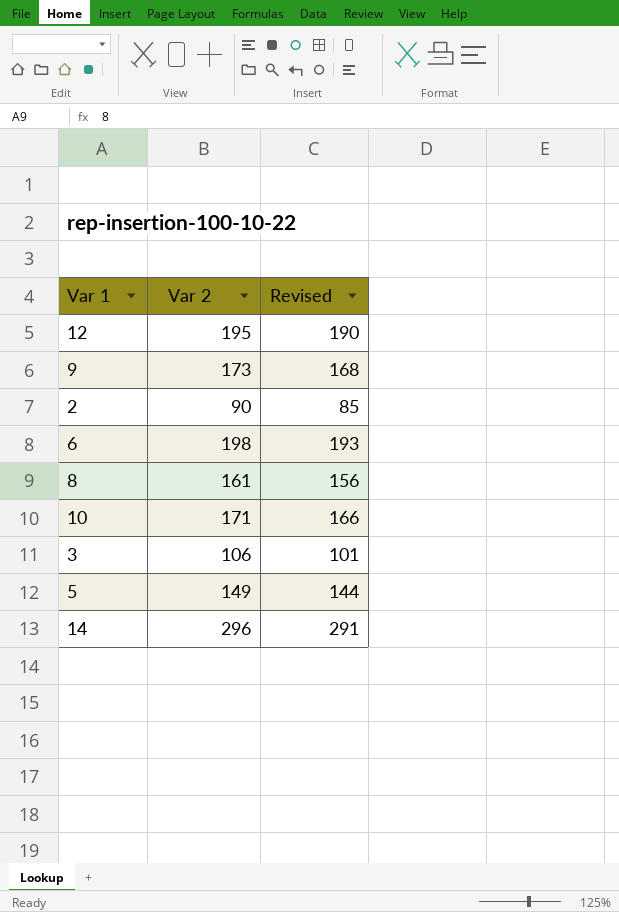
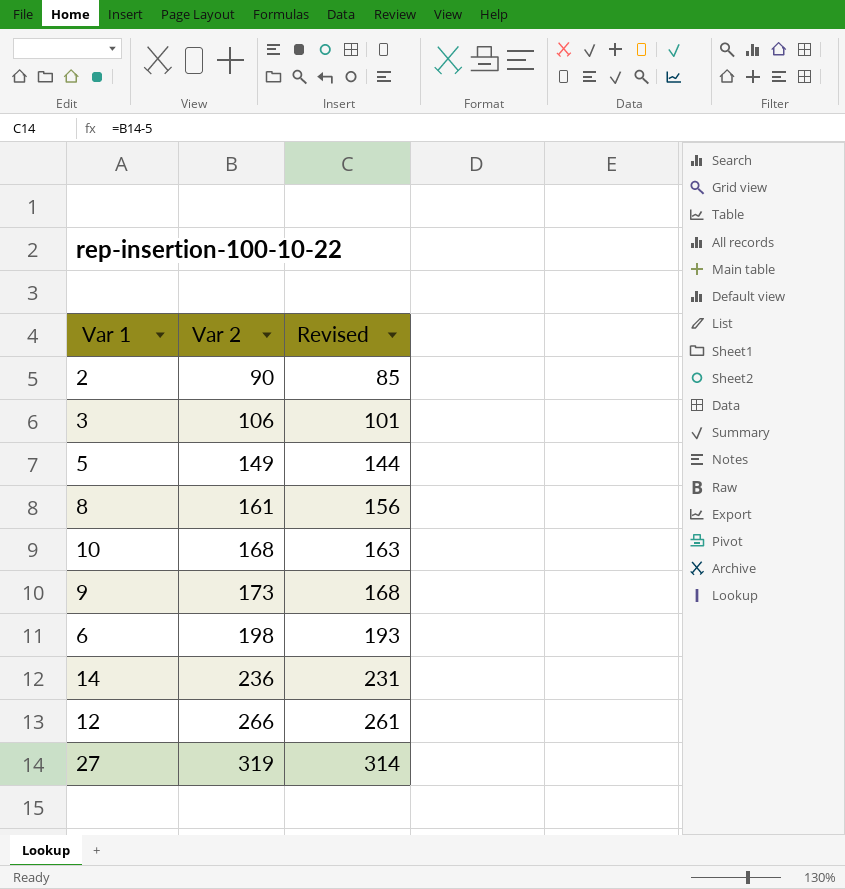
row order: none -> Var 2 ascending
10 | Var 2: 171 -> 168
10 | Revised: 166 -> 163
14 | Var 2: 296 -> 236
14 | Revised: 291 -> 231
12 | Var 2: 195 -> 266
12 | Revised: 190 -> 261
row 27: none -> 319 | 314

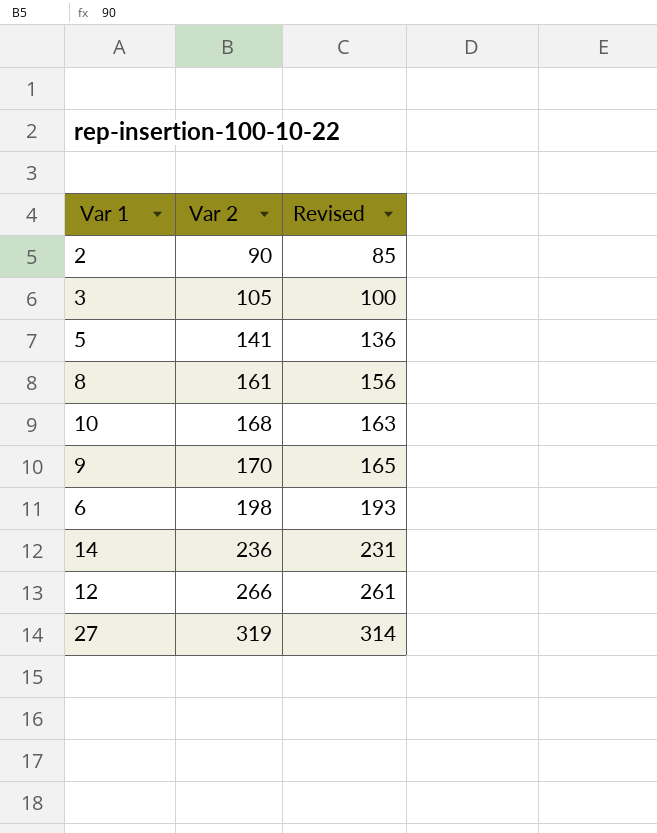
3 | Var 2: 106 -> 105
3 | Revised: 101 -> 100
5 | Var 2: 149 -> 141
5 | Revised: 144 -> 136
9 | Var 2: 173 -> 170
9 | Revised: 168 -> 165

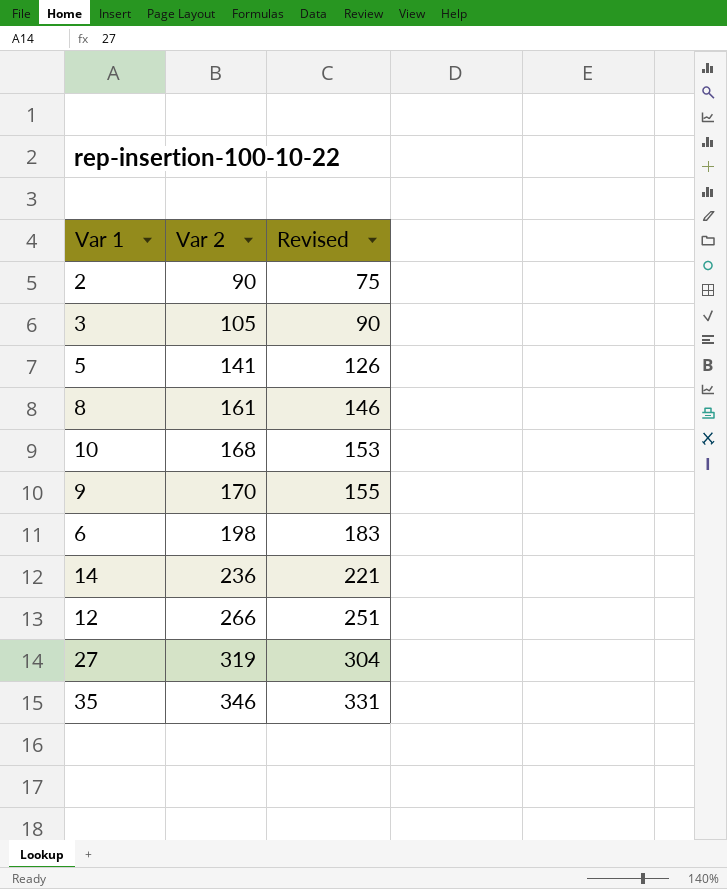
column Revised | formula: [Var 2] - 5 -> [Var 2] - 15
row 35: none -> 346 | 331

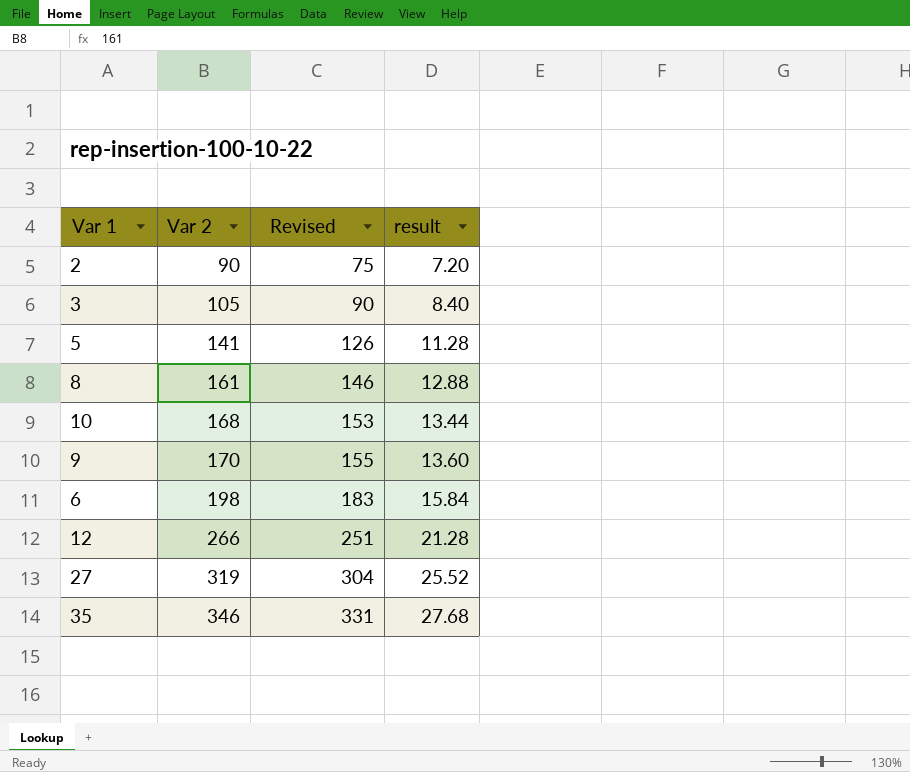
column result | formula: none -> [Var 2] * 0.08
row 14: 236 | 221 -> none

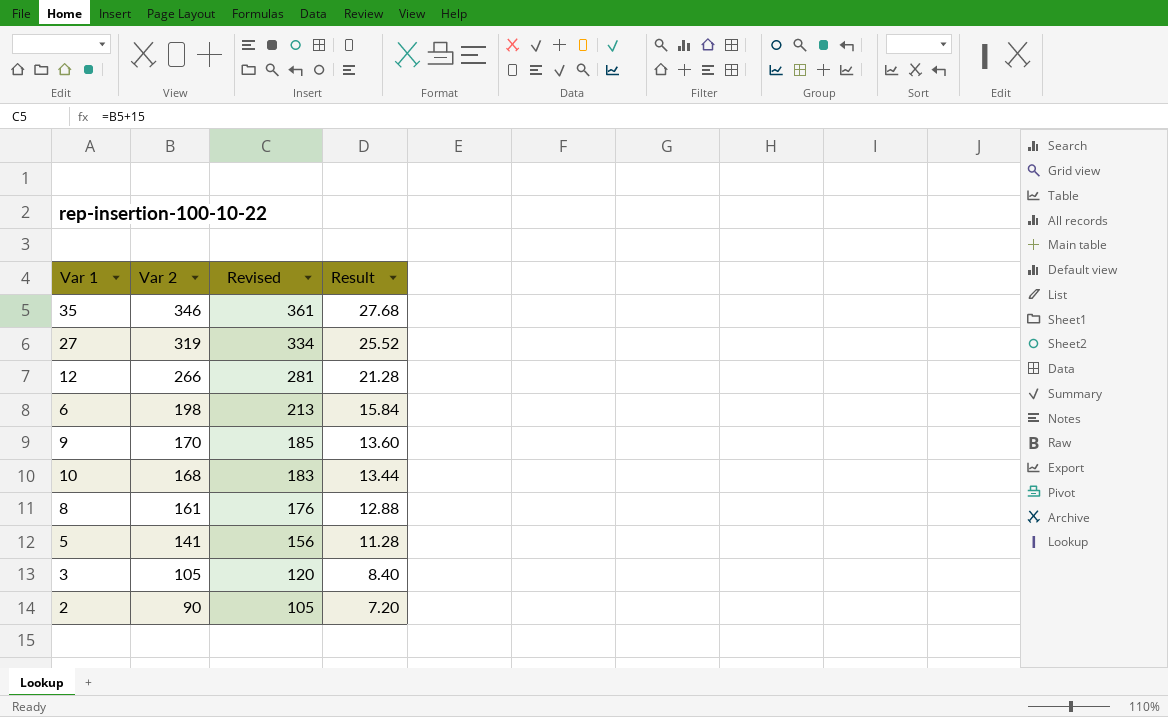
row order: Var 2 ascending -> Var 2 descending
column Revised | formula: [Var 2] - 15 -> [Var 2] + 15
column name: result -> Result

